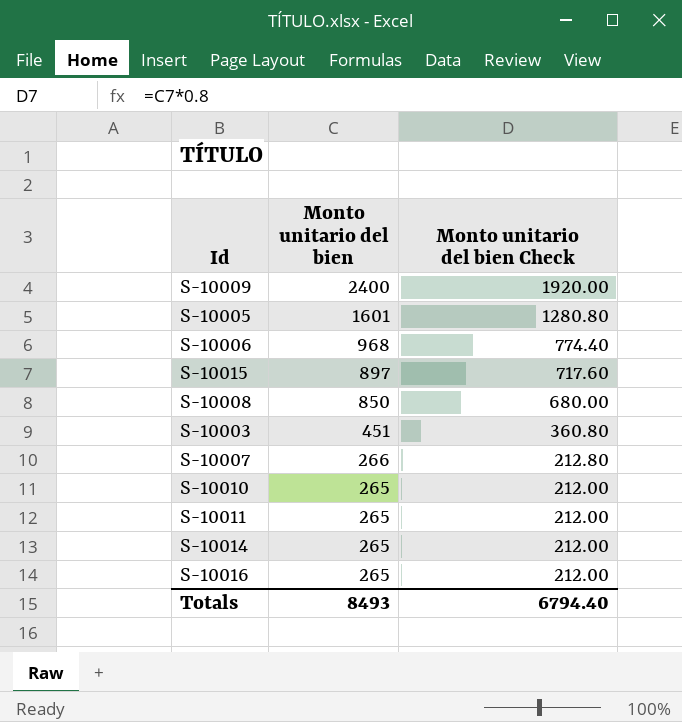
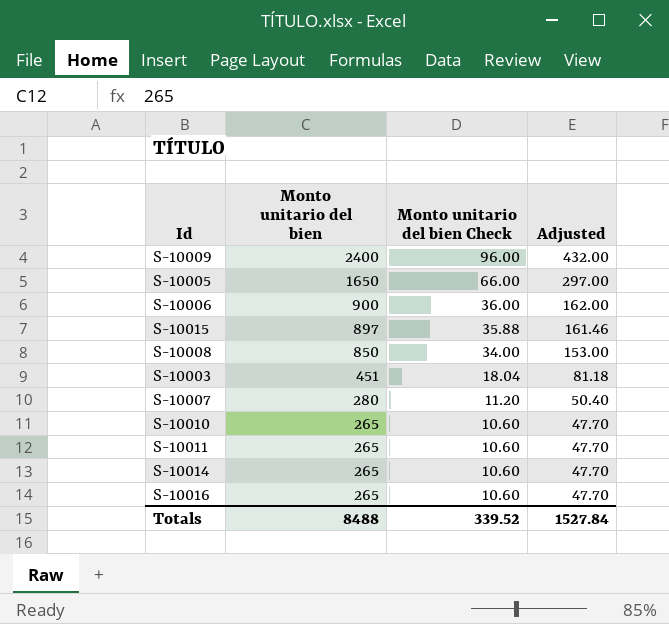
column Monto unitario del bien Check | formula: [Monto unitario del bien] * 0.8 -> [Monto unitario del bien] * 0.04
column Adjusted | formula: none -> [Monto unitario del bien] * 0.18
S-10005 | Monto unitario del bien: 1601 -> 1650
S-10006 | Monto unitario del bien: 968 -> 900
S-10007 | Monto unitario del bien: 266 -> 280
Totals | Monto unitario del bien: 8493 -> 8488
Totals | Monto unitario del bien Check: 6794.40 -> 339.52

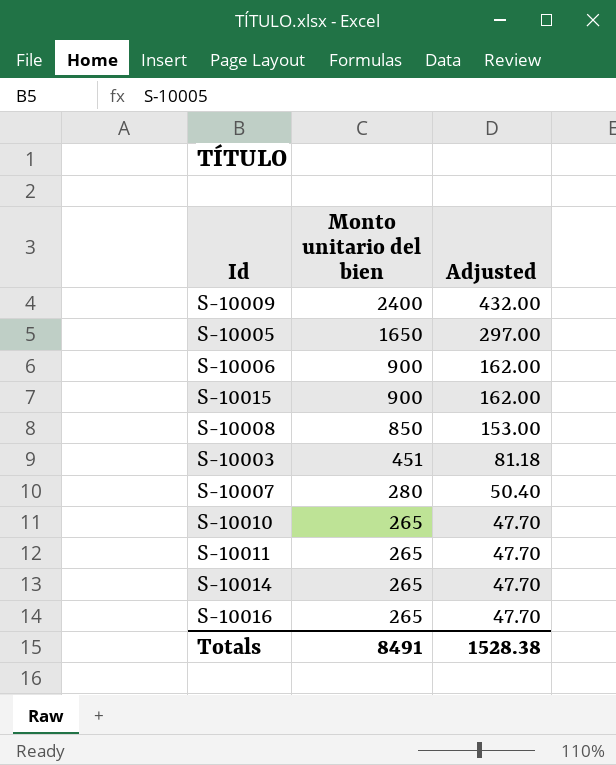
column Monto unitario del bien Check | formula: [Monto unitario del bien] * 0.04 -> none
S-10015 | Monto unitario del bien: 897 -> 900
S-10015 | Adjusted: 161.46 -> 162.00
Totals | Monto unitario del bien: 8488 -> 8491
Totals | Adjusted: 1527.84 -> 1528.38

